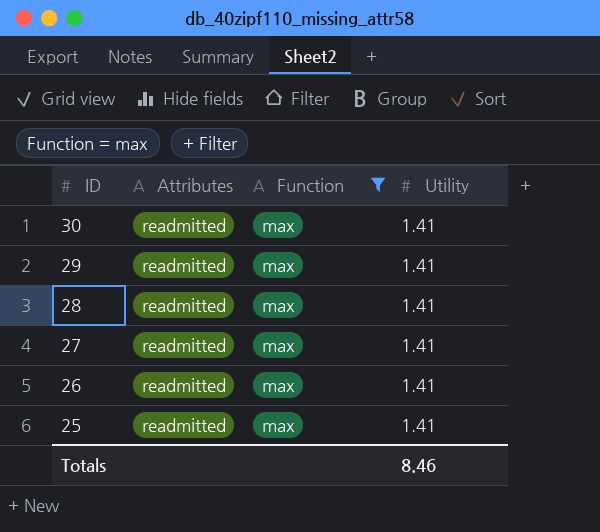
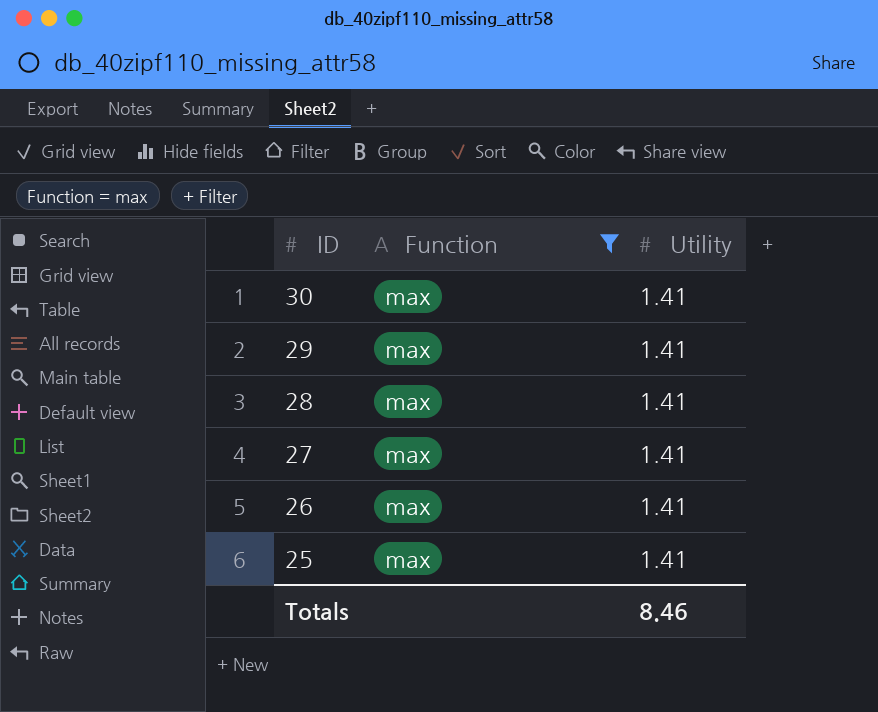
column Attributes | position: 2 -> none

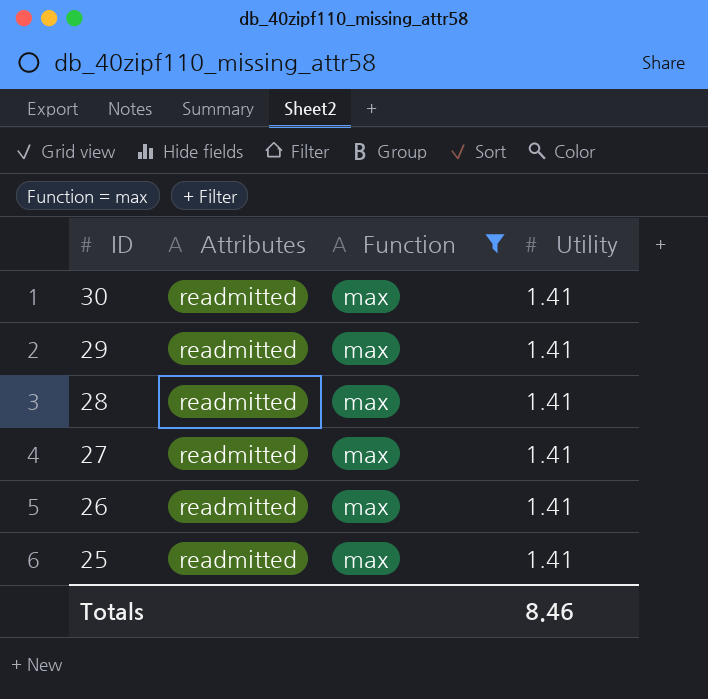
column Attributes | position: none -> 2

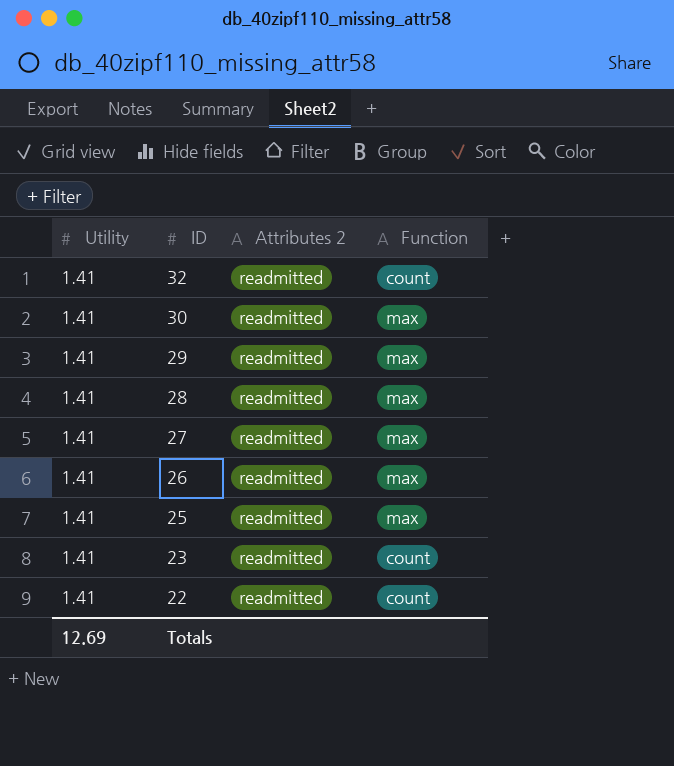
filter: Function = max -> none
column Utility | position: 4 -> 1
column name: Attributes -> Attributes 2
Totals | Utility: 8.46 -> 12.69

